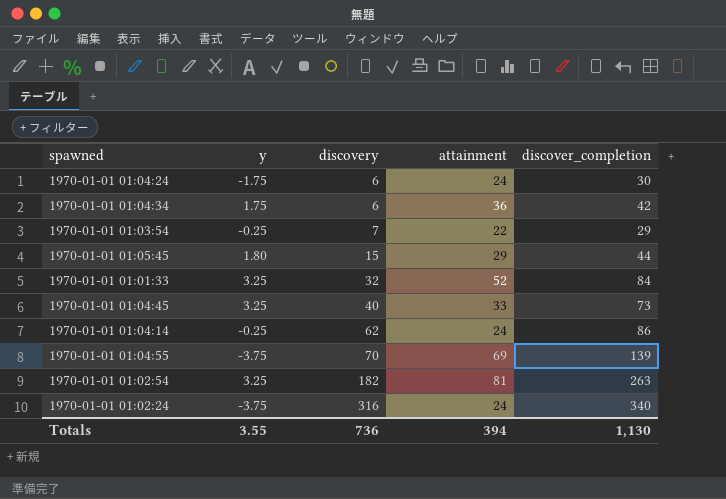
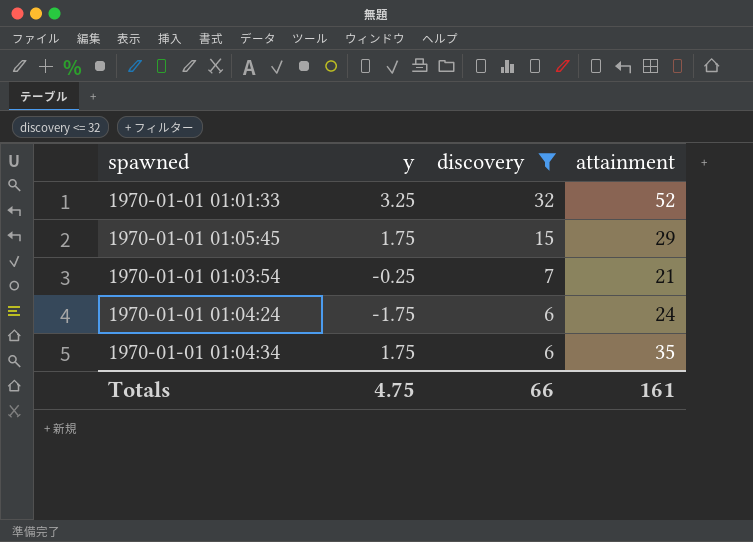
filter: none -> discovery <= 32
row order: discovery ascending -> discovery descending
column discover_completion | formula: [discovery] + [attainment] -> none
1970-01-01 01:05:45 | y: 1.80 -> 1.75
1970-01-01 01:03:54 | attainment: 22 -> 21
1970-01-01 01:04:34 | attainment: 36 -> 35
Totals | y: 3.55 -> 4.75
Totals | discovery: 736 -> 66
Totals | attainment: 394 -> 161

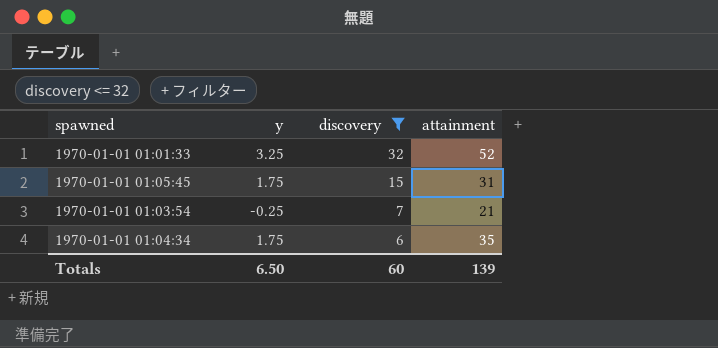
row 1970-01-01 01:04:24: -1.75 | 6 | 24 -> none
1970-01-01 01:05:45 | attainment: 29 -> 31
Totals | y: 4.75 -> 6.50
Totals | discovery: 66 -> 60
Totals | attainment: 161 -> 139

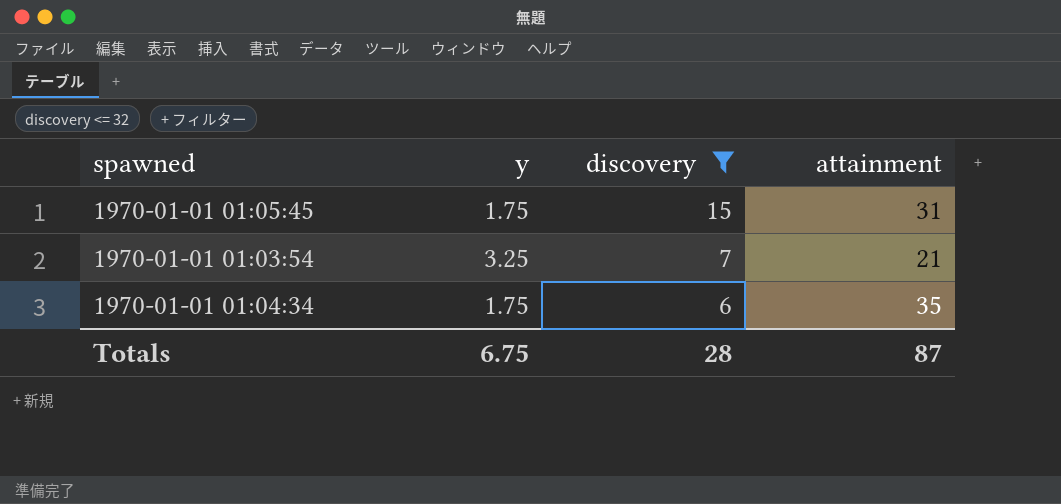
row 1970-01-01 01:01:33: 3.25 | 32 | 52 -> none
1970-01-01 01:03:54 | y: -0.25 -> 3.25
Totals | y: 6.50 -> 6.75
Totals | discovery: 60 -> 28
Totals | attainment: 139 -> 87

